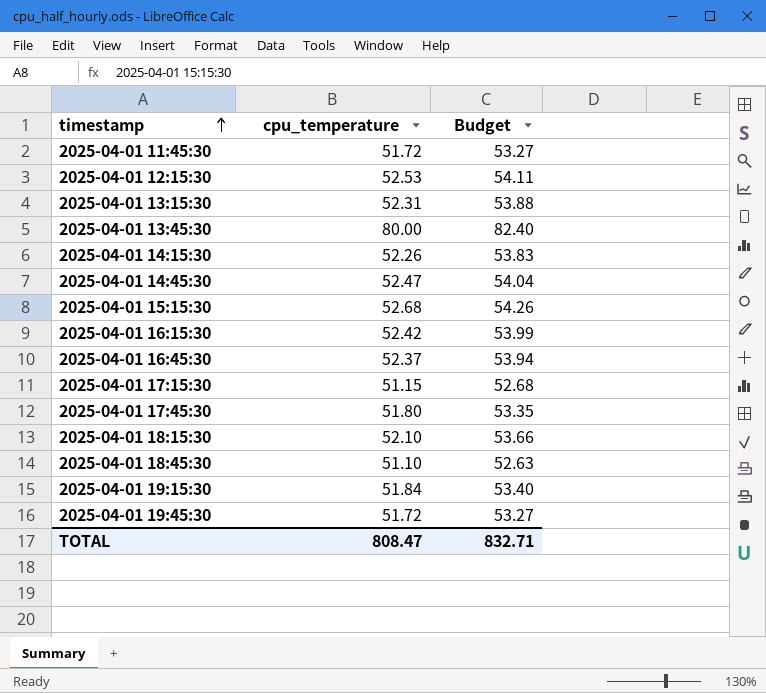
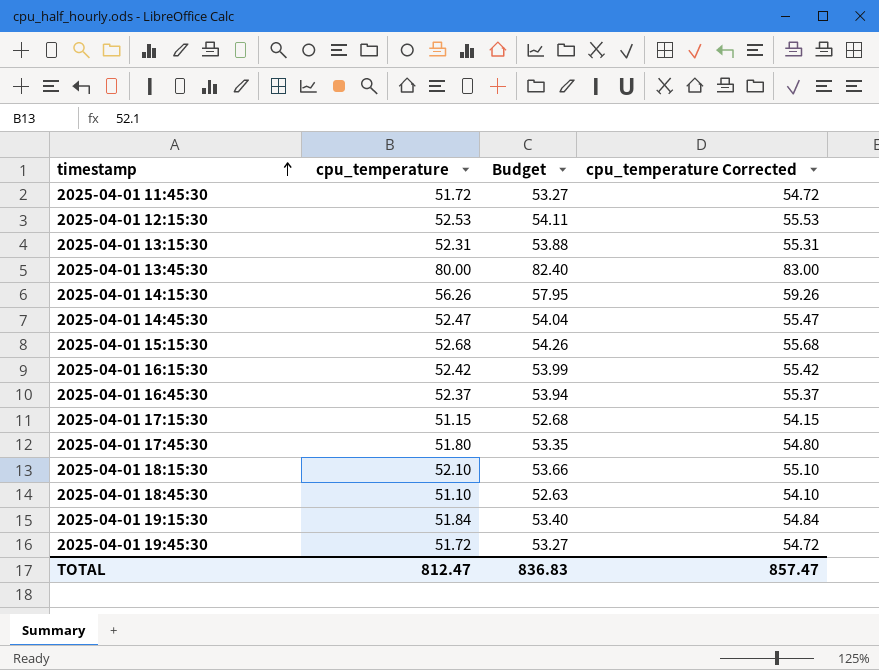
column cpu_temperature Corrected | formula: none -> [cpu_temperature] + 3
2025-04-01 14:15:30 | cpu_temperature: 52.26 -> 56.26
2025-04-01 14:15:30 | Budget: 53.83 -> 57.95
TOTAL | cpu_temperature: 808.47 -> 812.47
TOTAL | Budget: 832.71 -> 836.83

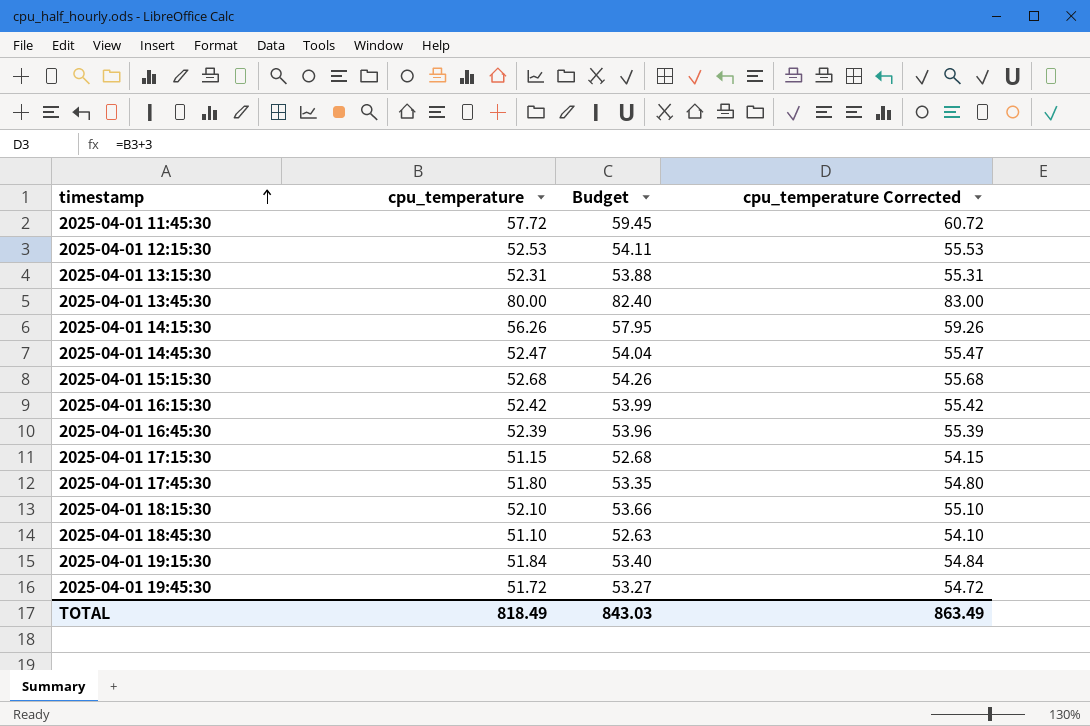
2025-04-01 11:45:30 | cpu_temperature: 51.72 -> 57.72
2025-04-01 11:45:30 | Budget: 53.27 -> 59.45
2025-04-01 11:45:30 | cpu_temperature Corrected: 54.72 -> 60.72
2025-04-01 16:45:30 | cpu_temperature: 52.37 -> 52.39
2025-04-01 16:45:30 | Budget: 53.94 -> 53.96
2025-04-01 16:45:30 | cpu_temperature Corrected: 55.37 -> 55.39
TOTAL | cpu_temperature: 812.47 -> 818.49
TOTAL | Budget: 836.83 -> 843.03
TOTAL | cpu_temperature Corrected: 857.47 -> 863.49

